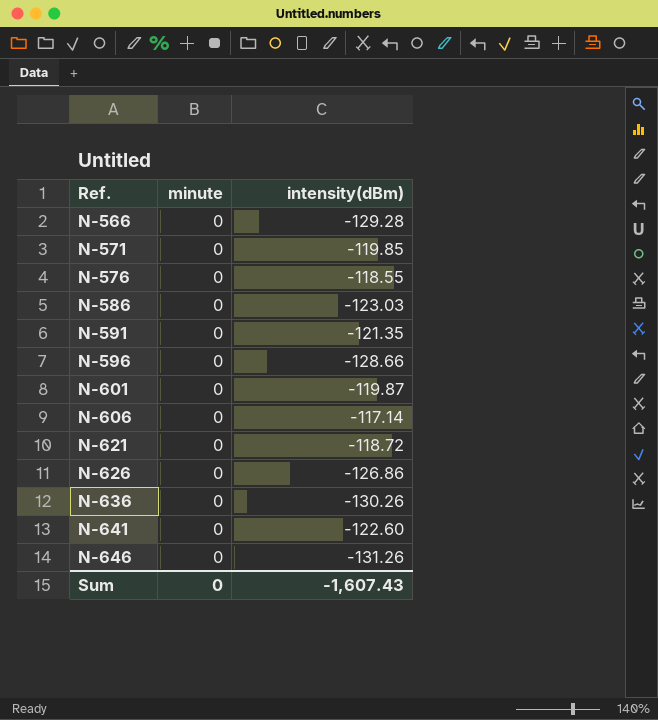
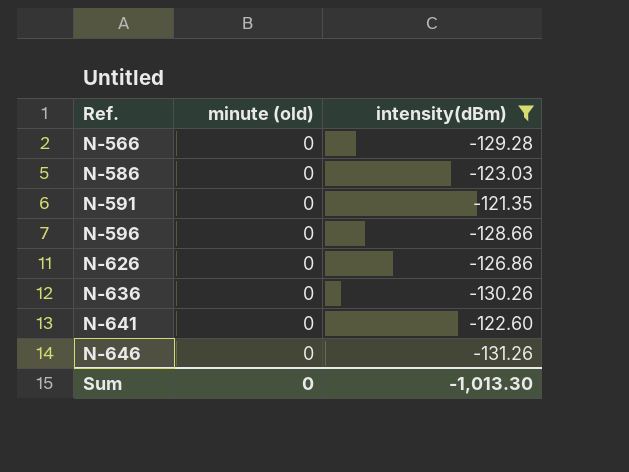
filter: none -> intensity(dBm) <= -121.35
column name: minute -> minute (old)
Sum | intensity(dBm): -1,607.43 -> -1,013.30

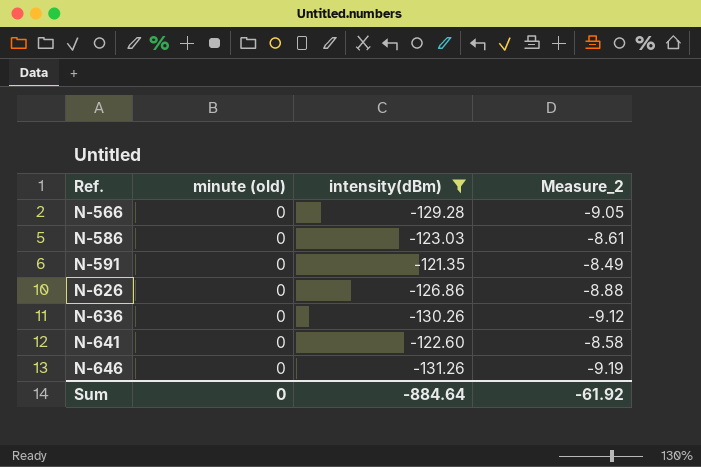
column Measure_2 | formula: none -> [intensity(dBm)] * 0.07
row N-596: 0 | -128.66 -> none
Sum | intensity(dBm): -1,013.30 -> -884.64

